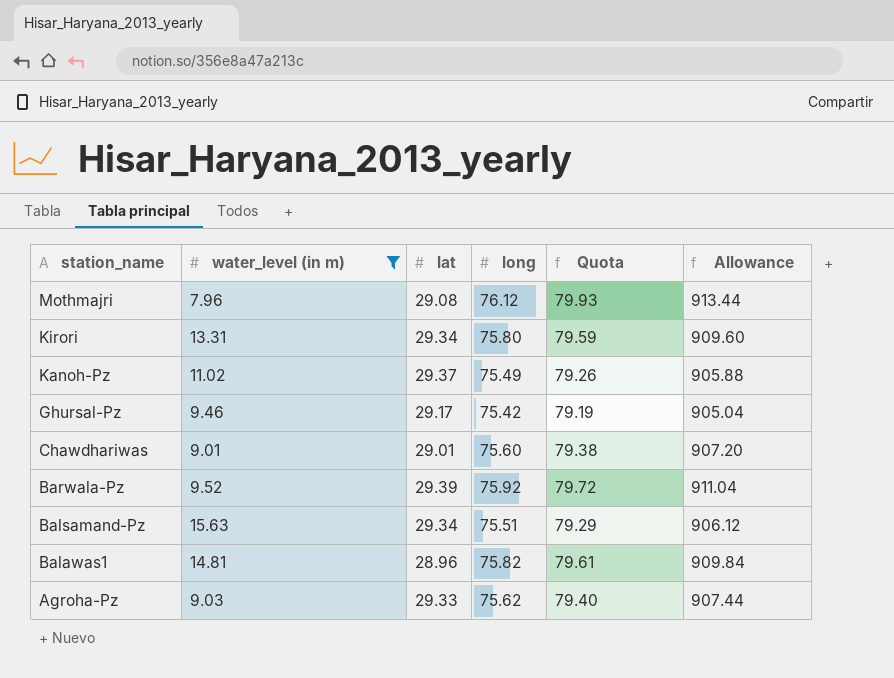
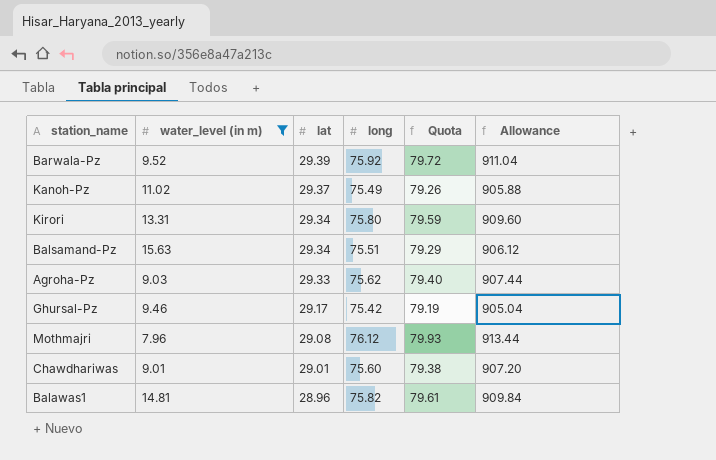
row order: station_name descending -> lat descending

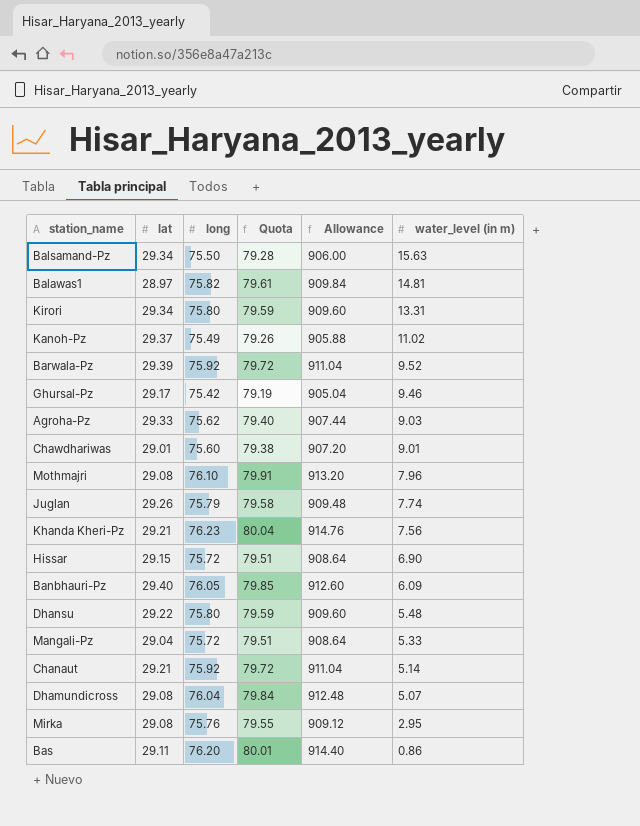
filter: water_level (in m) >= 7.96 -> none
row order: lat descending -> water_level (in m) descending
column water_level (in m) | position: 2 -> 6
Balsamand-Pz | long: 75.51 -> 75.50
Balsamand-Pz | Quota: 79.29 -> 79.28
Balsamand-Pz | Allowance: 906.12 -> 906.00
Balawas1 | lat: 28.96 -> 28.97
Mothmajri | long: 76.12 -> 76.10
Mothmajri | Quota: 79.93 -> 79.91
Mothmajri | Allowance: 913.44 -> 913.20

